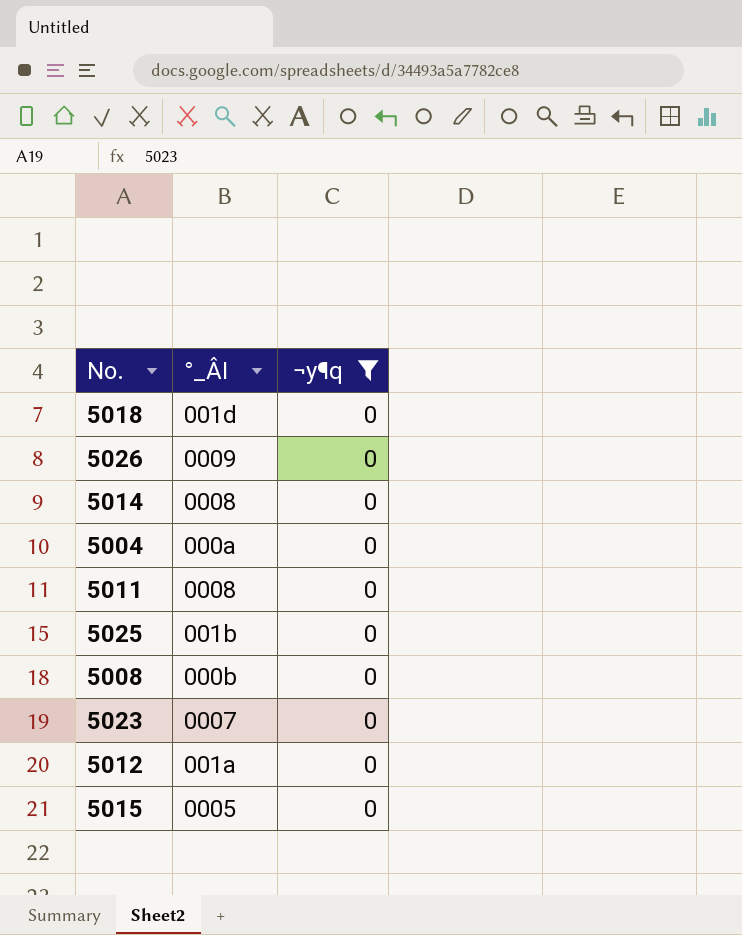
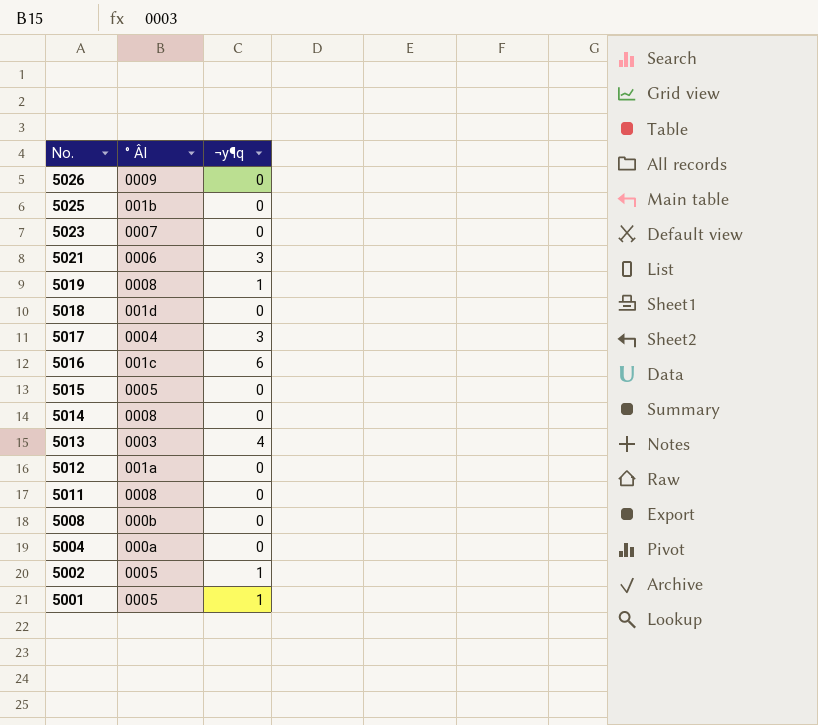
filter: ¬y¶q = 0 -> none
row order: none -> No. descending
column name: °_ÂI -> ° ÂI

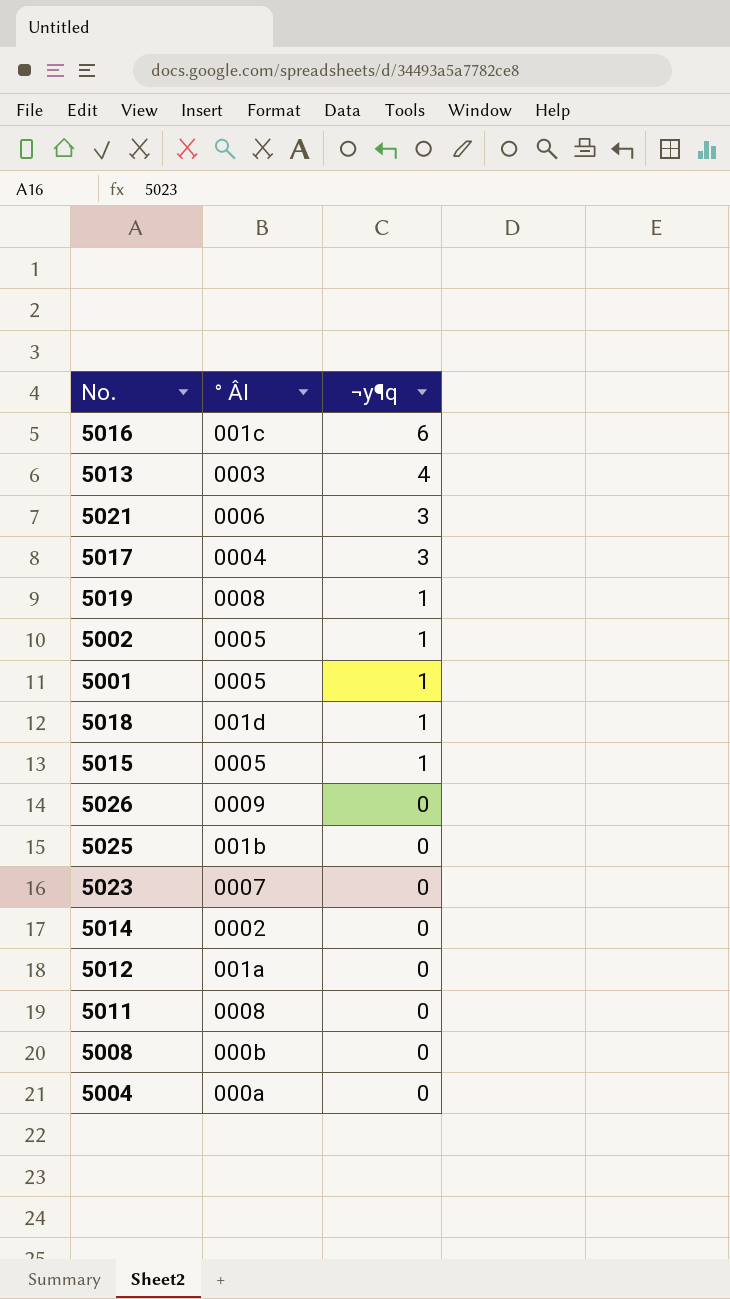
row order: No. descending -> ¬y¶q descending
5018 | ¬y¶q: 0 -> 1
5015 | ¬y¶q: 0 -> 1
5014 | ° ÂI: 0008 -> 0002

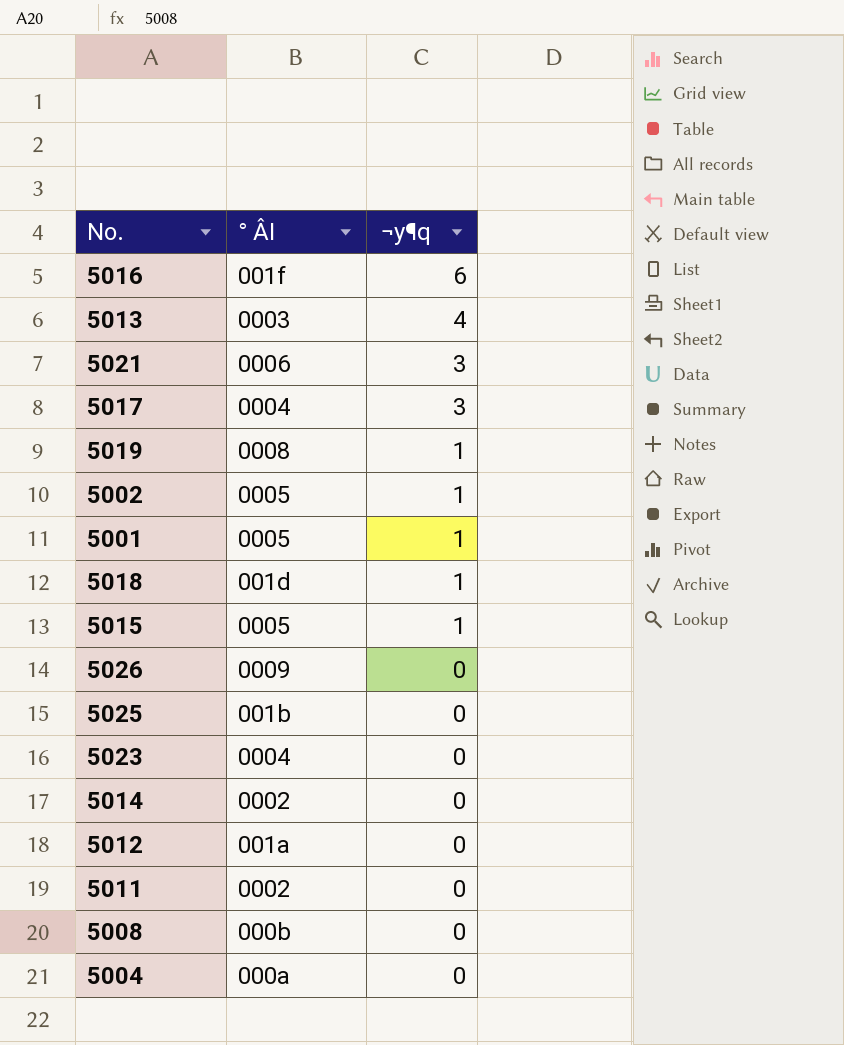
5016 | ° ÂI: 001c -> 001f
5023 | ° ÂI: 0007 -> 0004
5011 | ° ÂI: 0008 -> 0002

